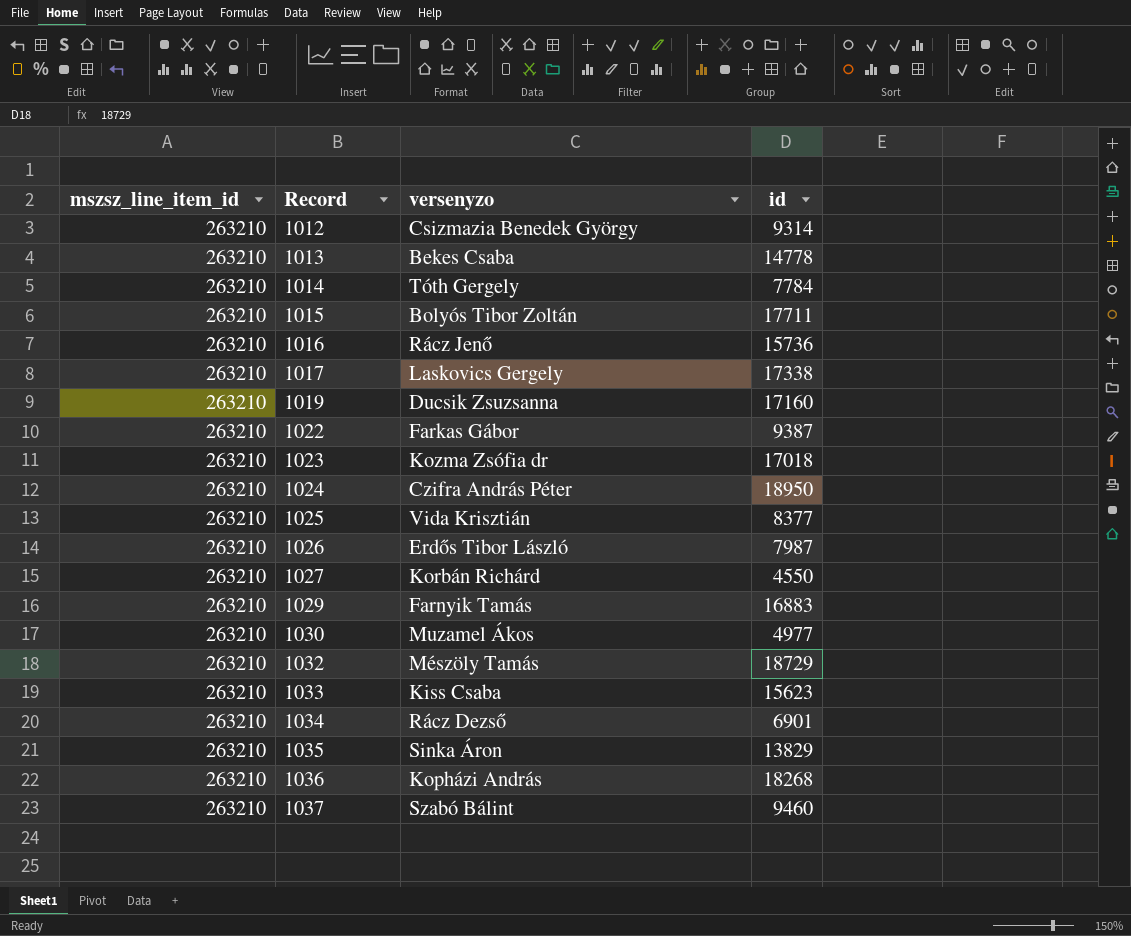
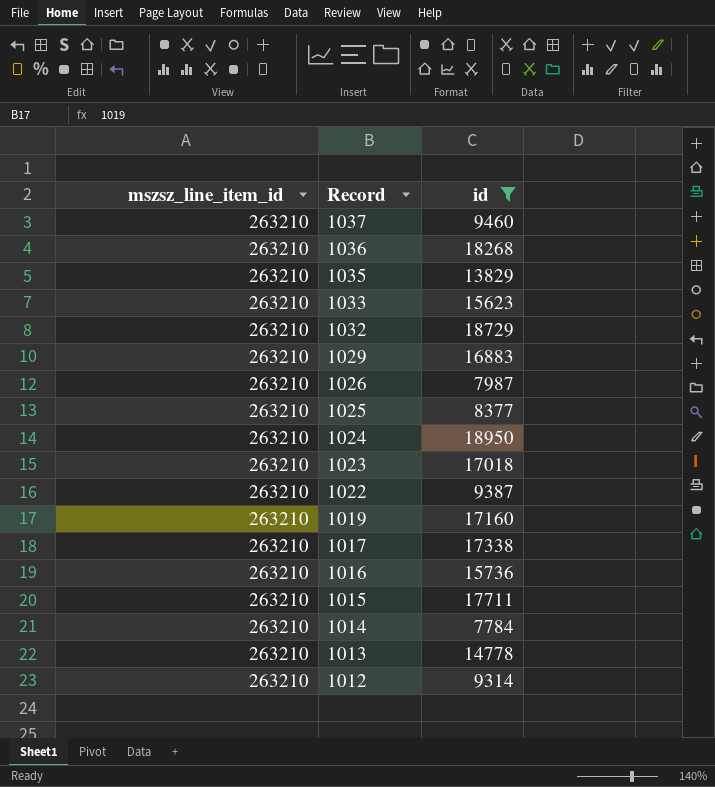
filter: none -> id >= 7784
row order: Record ascending -> Record descending
column versenyzo | position: 3 -> none

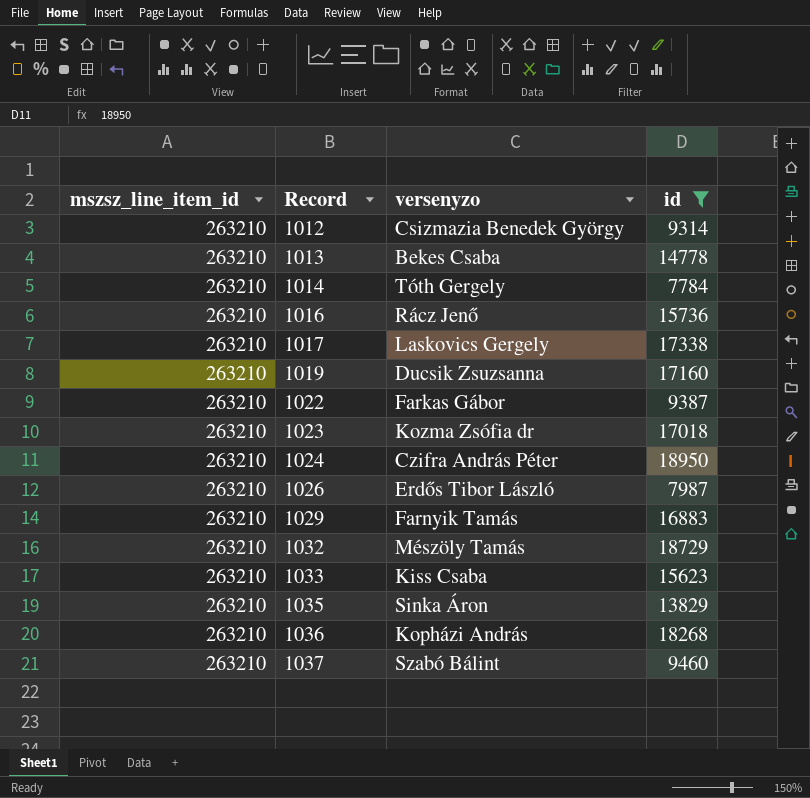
row order: Record descending -> Record ascending
column versenyzo | position: none -> 3
row 1025: 263210 | 8377 -> none
row 1015: 263210 | 17711 -> none

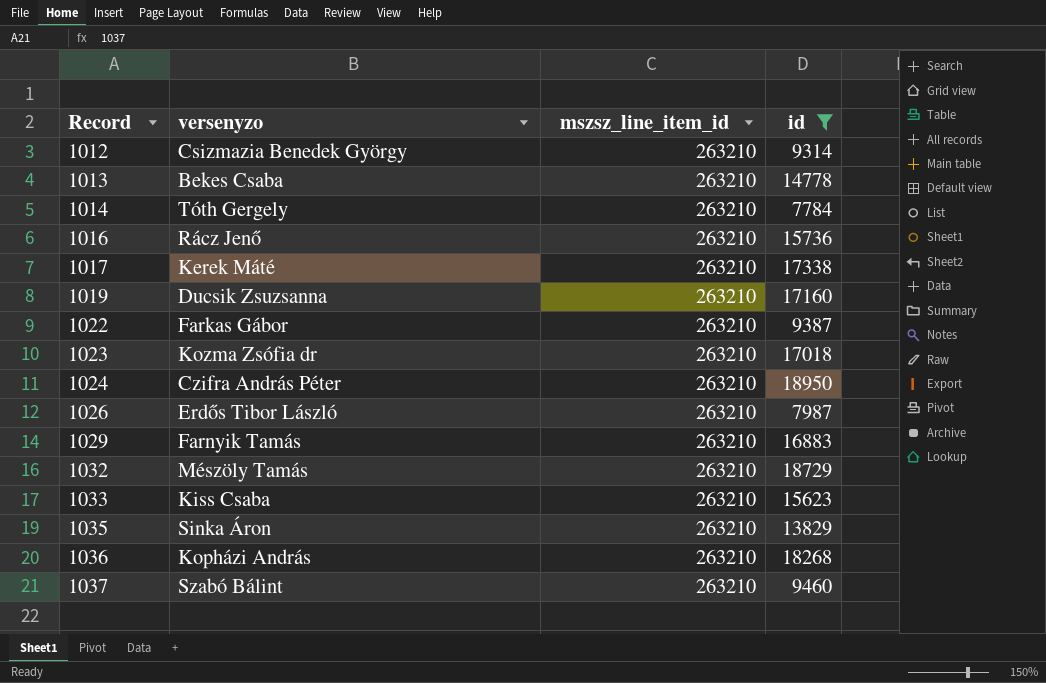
column mszsz_line_item_id | position: 1 -> 3
1017 | versenyzo: Laskovics Gergely -> Kerek Máté

